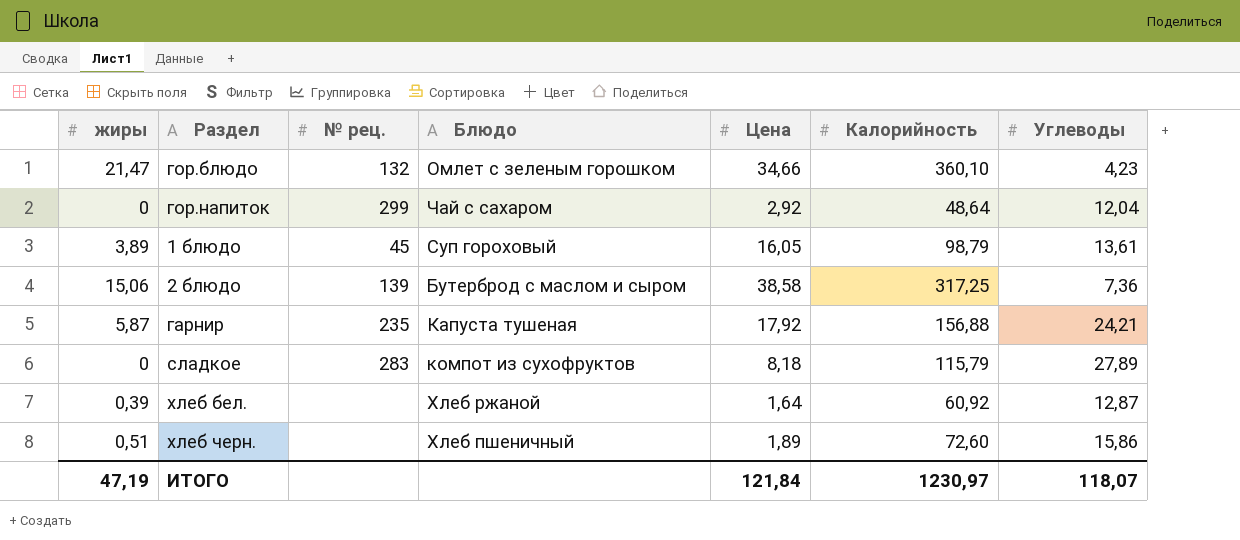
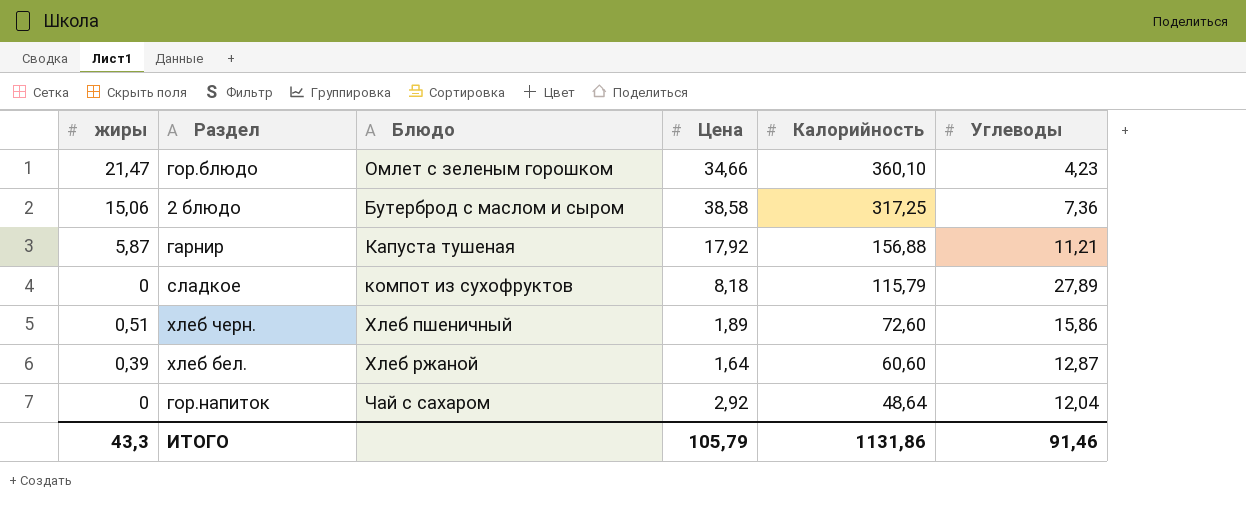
row order: none -> Калорийность descending
column № рец. | position: 3 -> none
row 1 блюдо: 3,89 | 45 | Суп гороховый | 16,05 | 98,79 | 13,61 -> none
гарнир | Углеводы: 24,21 -> 11,21
хлеб бел. | Калорийность: 60,92 -> 60,60
ИТОГО | жиры: 47,19 -> 43,3
ИТОГО | Цена: 121,84 -> 105,79
ИТОГО | Калорийность: 1230,97 -> 1131,86
ИТОГО | Углеводы: 118,07 -> 91,46

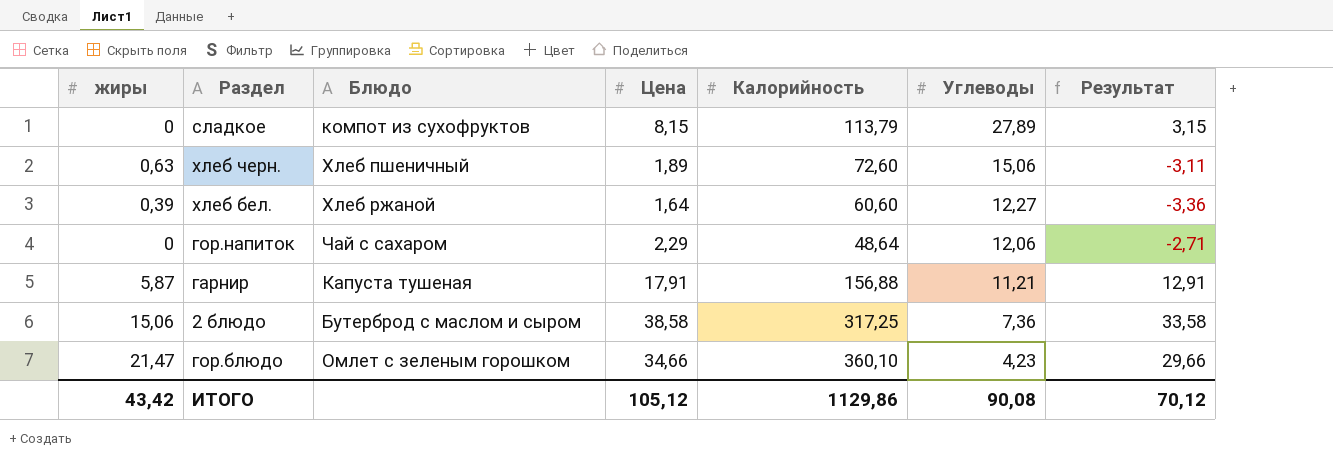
row order: Калорийность descending -> Углеводы descending
column Результат | formula: none -> [Цена] - 5
сладкое | Цена: 8,18 -> 8,15
сладкое | Калорийность: 115,79 -> 113,79
хлеб черн. | жиры: 0,51 -> 0,63
хлеб черн. | Углеводы: 15,86 -> 15,06
хлеб бел. | Углеводы: 12,87 -> 12,27
гор.напиток | Цена: 2,92 -> 2,29
гор.напиток | Углеводы: 12,04 -> 12,06
гарнир | Цена: 17,92 -> 17,91
ИТОГО | жиры: 43,3 -> 43,42
ИТОГО | Цена: 105,79 -> 105,12
ИТОГО | Калорийность: 1131,86 -> 1129,86
ИТОГО | Углеводы: 91,46 -> 90,08

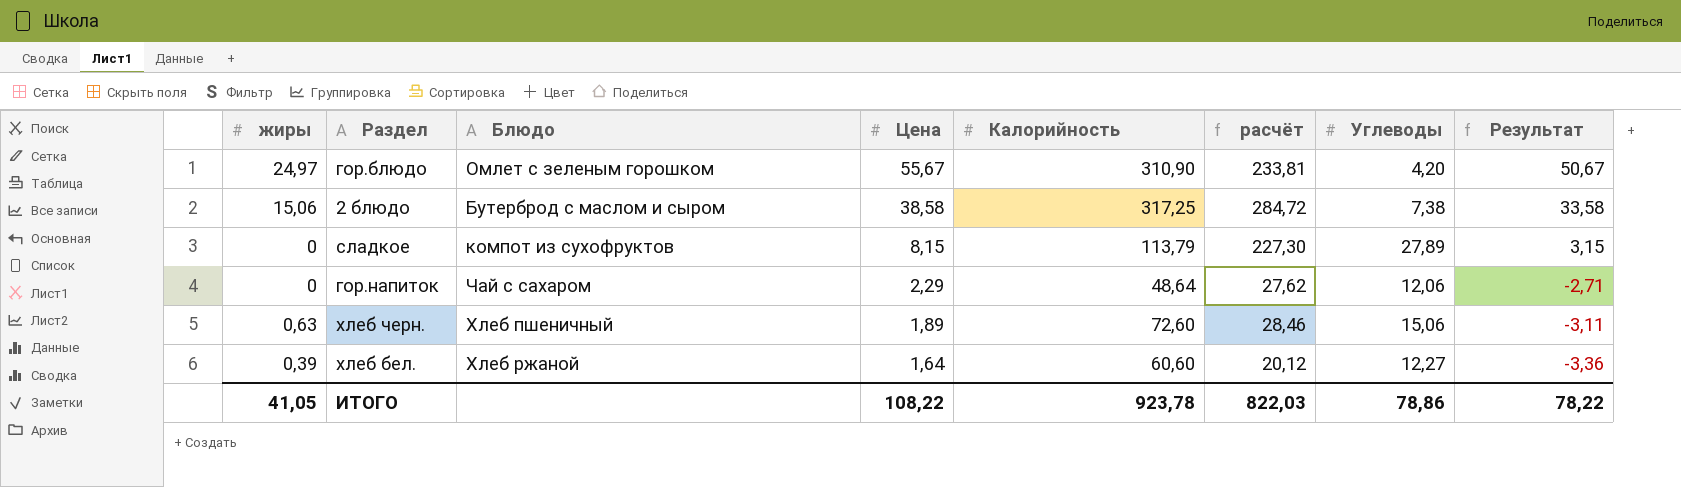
row order: Углеводы descending -> Цена descending
column расчёт | formula: none -> [Цена] * [Углеводы]
row гарнир: 5,87 | Капуста тушеная | 17,91 | 156,88 | 11,21 | 12,91 -> none
гор.блюдо | жиры: 21,47 -> 24,97
гор.блюдо | Цена: 34,66 -> 55,67
гор.блюдо | Калорийность: 360,10 -> 310,90
гор.блюдо | Углеводы: 4,23 -> 4,20
гор.блюдо | Результат: 29,66 -> 50,67
2 блюдо | Углеводы: 7,36 -> 7,38
ИТОГО | жиры: 43,42 -> 41,05
ИТОГО | Цена: 105,12 -> 108,22
ИТОГО | Калорийность: 1129,86 -> 923,78
ИТОГО | Углеводы: 90,08 -> 78,86
ИТОГО | Результат: 70,12 -> 78,22

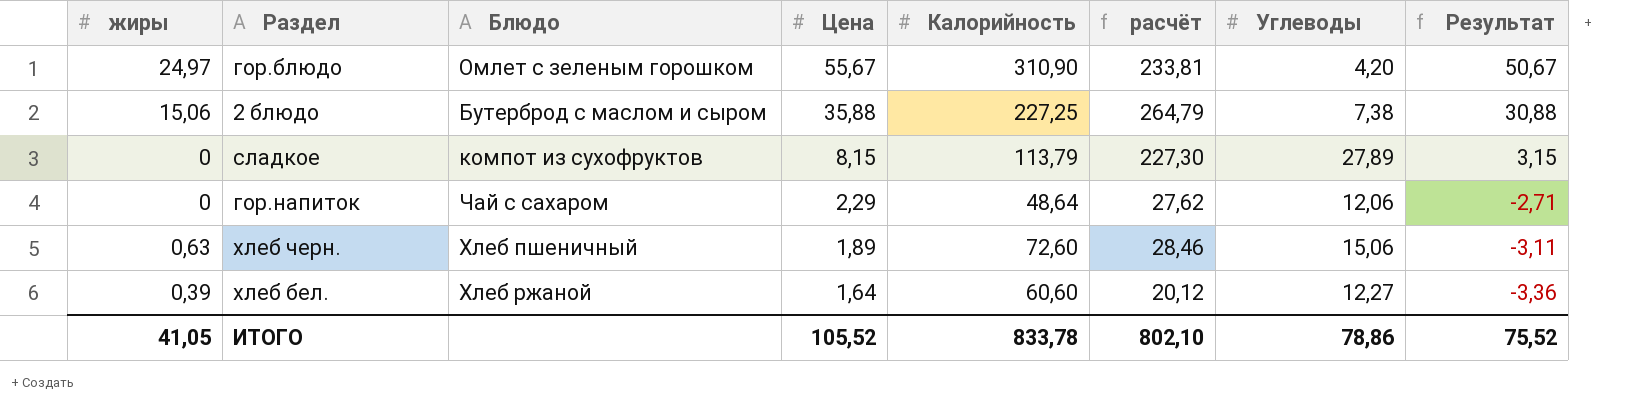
2 блюдо | Цена: 38,58 -> 35,88
2 блюдо | Калорийность: 317,25 -> 227,25
2 блюдо | расчёт: 284,72 -> 264,79
2 блюдо | Результат: 33,58 -> 30,88
ИТОГО | Цена: 108,22 -> 105,52
ИТОГО | Калорийность: 923,78 -> 833,78
ИТОГО | расчёт: 822,03 -> 802,10
ИТОГО | Результат: 78,22 -> 75,52

